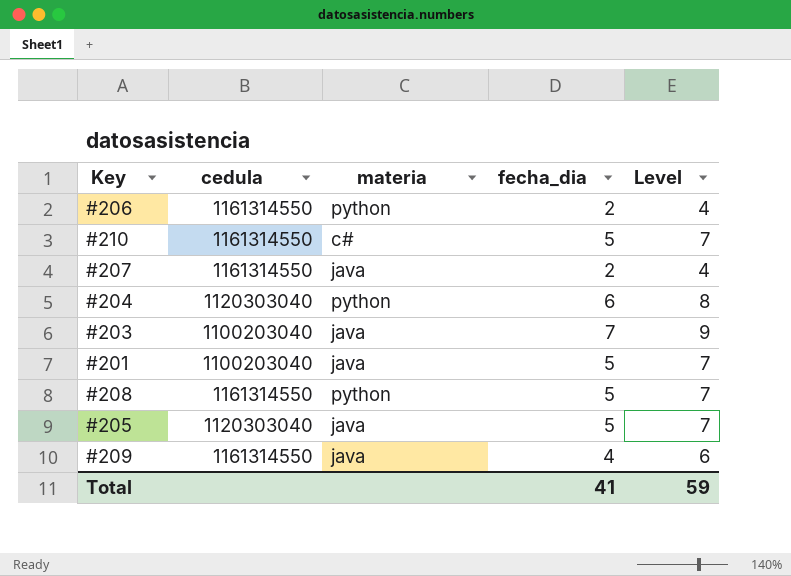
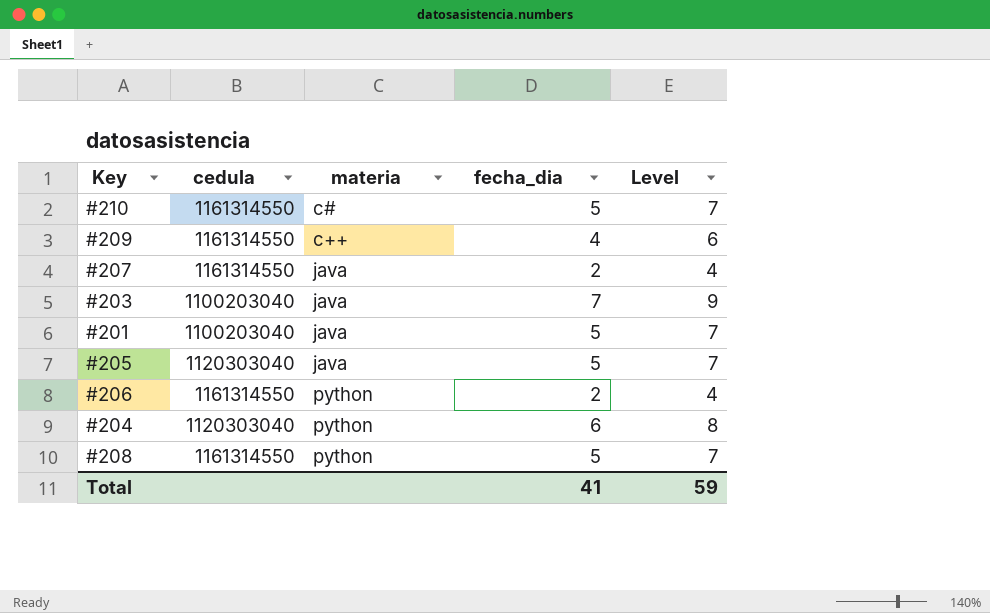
row order: none -> materia ascending
#209 | materia: java -> c++

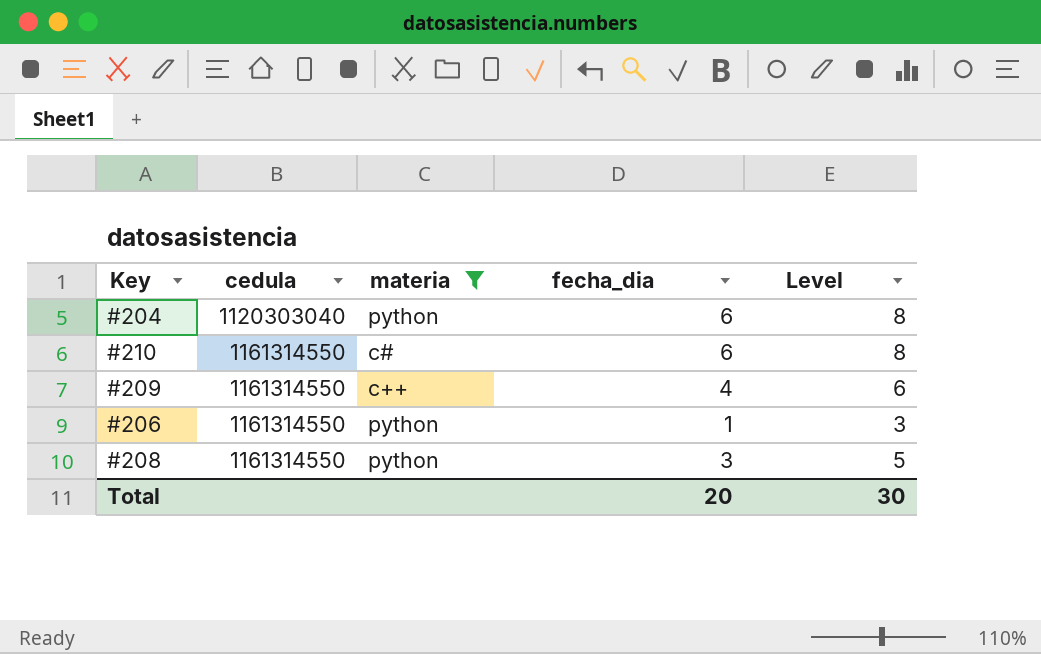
filter: none -> materia != java
row order: materia ascending -> cedula ascending
#210 | fecha_dia: 5 -> 6
#210 | Level: 7 -> 8
#206 | fecha_dia: 2 -> 1
#206 | Level: 4 -> 3
#208 | fecha_dia: 5 -> 3
#208 | Level: 7 -> 5
Total | fecha_dia: 41 -> 20
Total | Level: 59 -> 30

